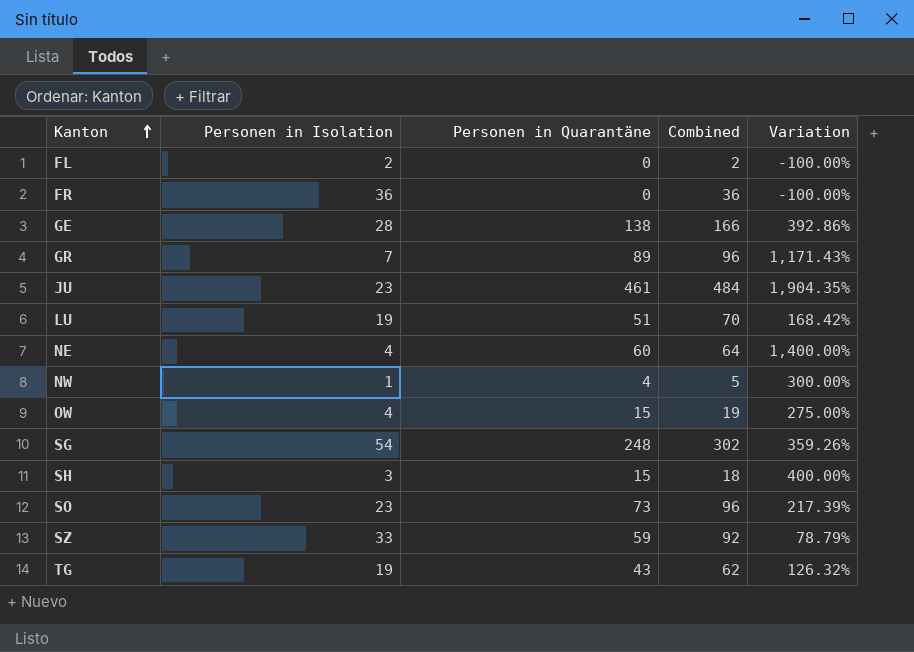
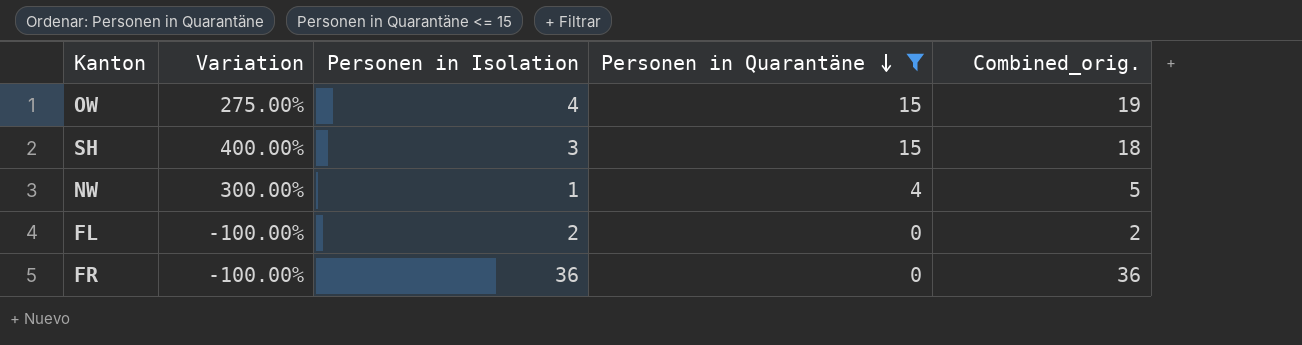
filter: none -> Personen in Quarantäne <= 15
row order: Kanton ascending -> Personen in Quarantäne descending
column Variation | position: 5 -> 2
column name: Combined -> Combined_orig.

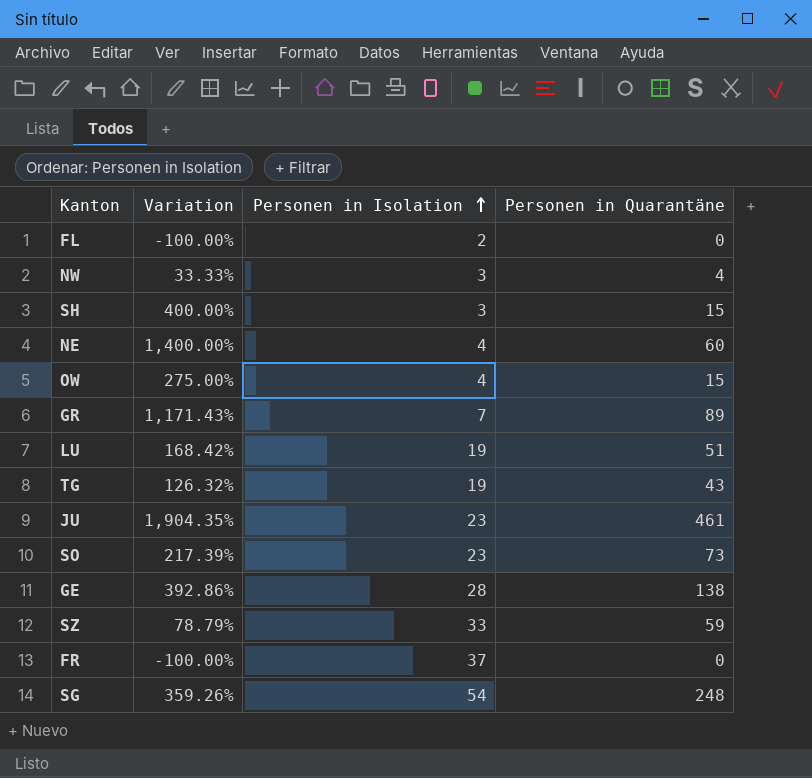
filter: Personen in Quarantäne <= 15 -> none
row order: Personen in Quarantäne descending -> Personen in Isolation ascending
column Combined_orig. | formula: [Personen in Isolation] + [Personen in Quarantäne] -> none
NW | Variation: 300.00% -> 33.33%
NW | Personen in Isolation: 1 -> 3
FR | Personen in Isolation: 36 -> 37

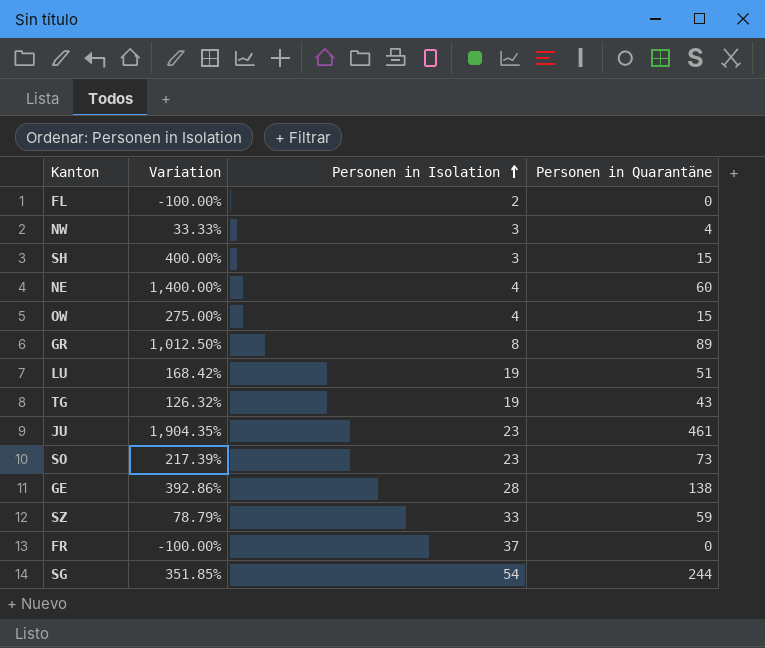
GR | Variation: 1,171.43% -> 1,012.50%
GR | Personen in Isolation: 7 -> 8
SG | Variation: 359.26% -> 351.85%
SG | Personen in Quarantäne: 248 -> 244

